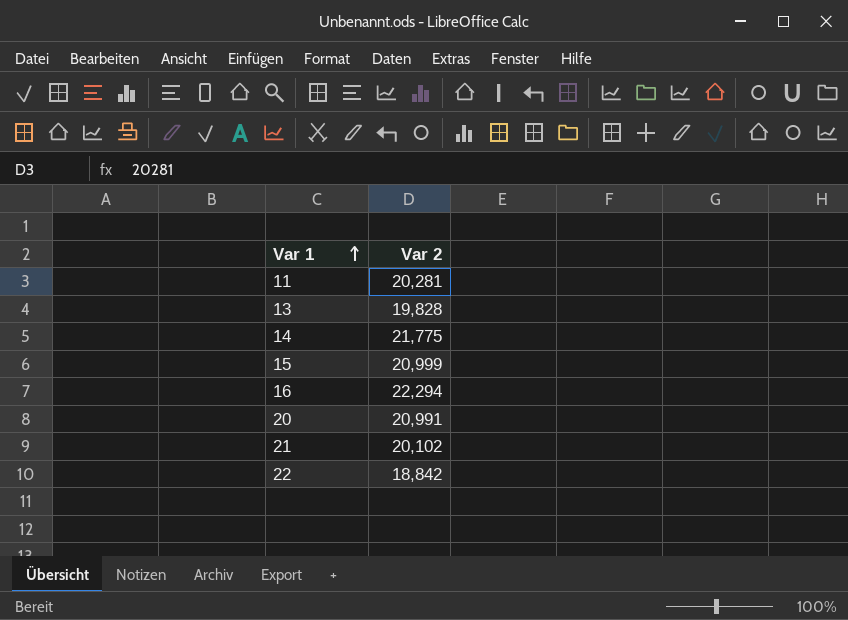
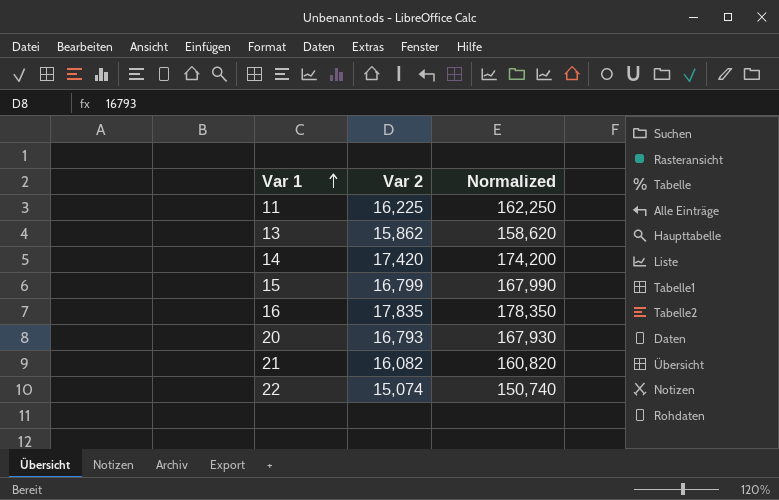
column Normalized | formula: none -> [Var 2] * 10
11 | Var 2: 20,281 -> 16,225
13 | Var 2: 19,828 -> 15,862
14 | Var 2: 21,775 -> 17,420
15 | Var 2: 20,999 -> 16,799
16 | Var 2: 22,294 -> 17,835
20 | Var 2: 20,991 -> 16,793
21 | Var 2: 20,102 -> 16,082
22 | Var 2: 18,842 -> 15,074

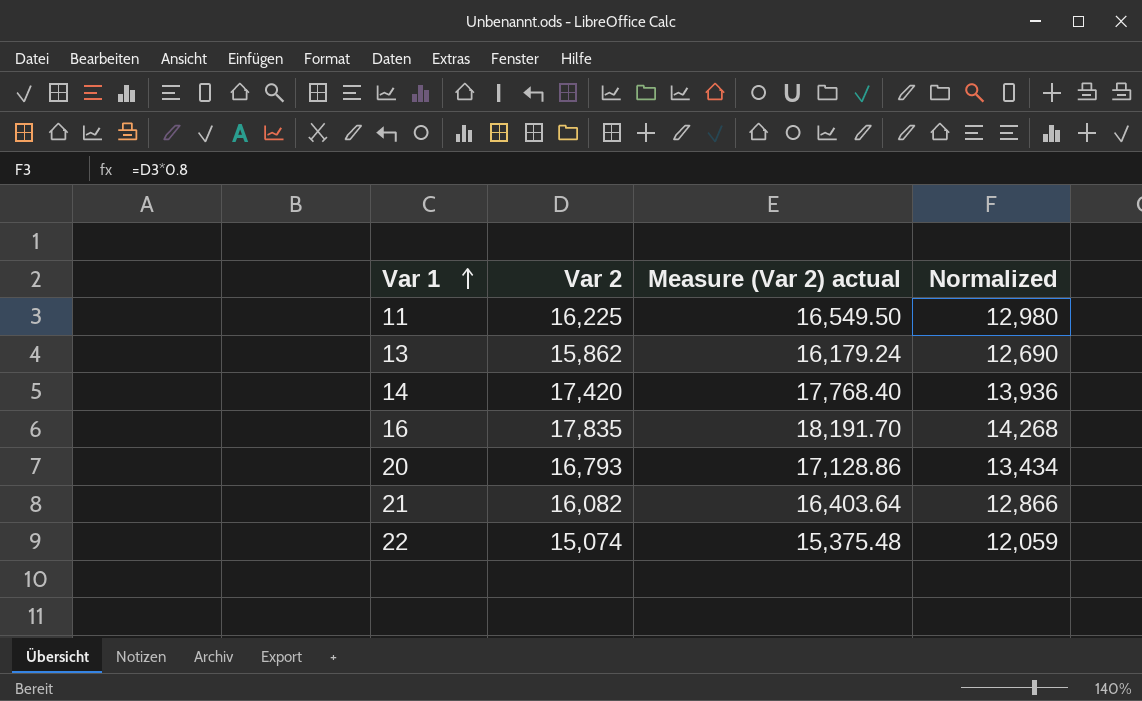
column Measure (Var 2) actual | formula: none -> [Var 2] * 1.02
column Normalized | formula: [Var 2] * 10 -> [Var 2] * 0.8
row 15: 16,799 | 167,990 -> none

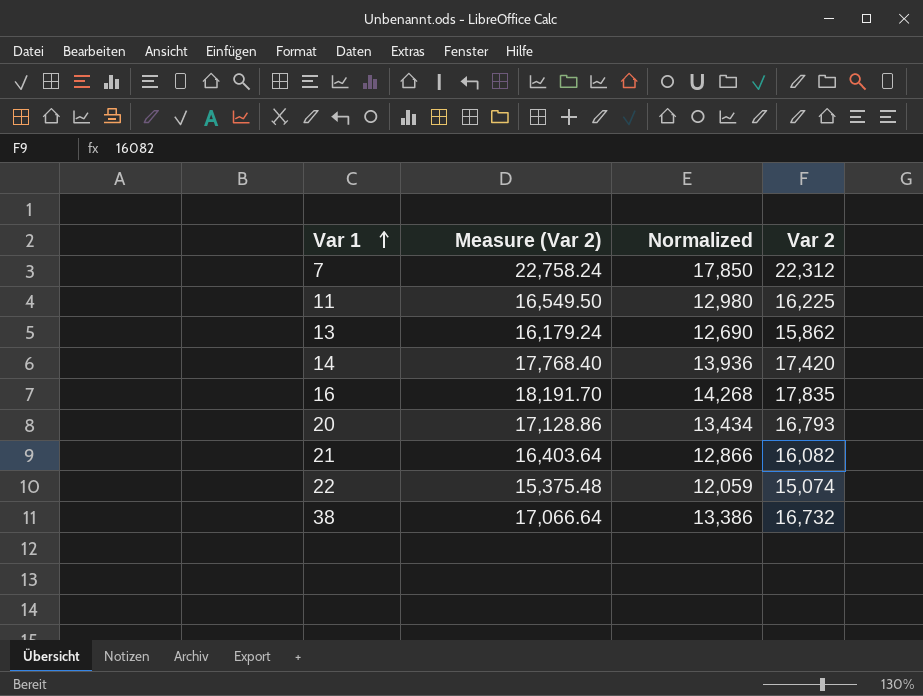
column name: Measure (Var 2) actual -> Measure (Var 2)
column Var 2 | position: 2 -> 4
row 7: none -> 22,758.24 | 17,850 | 22,312
row 38: none -> 17,066.64 | 13,386 | 16,732

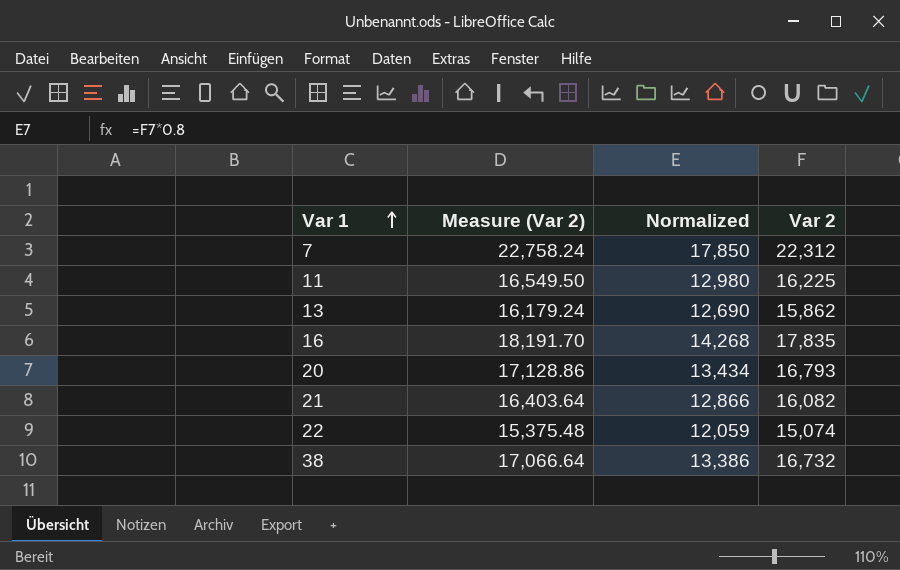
row 14: 17,768.40 | 13,936 | 17,420 -> none

